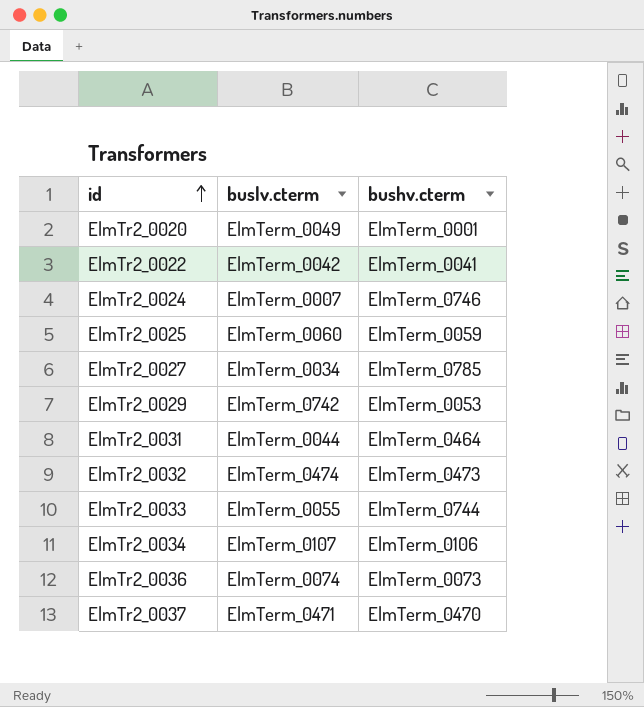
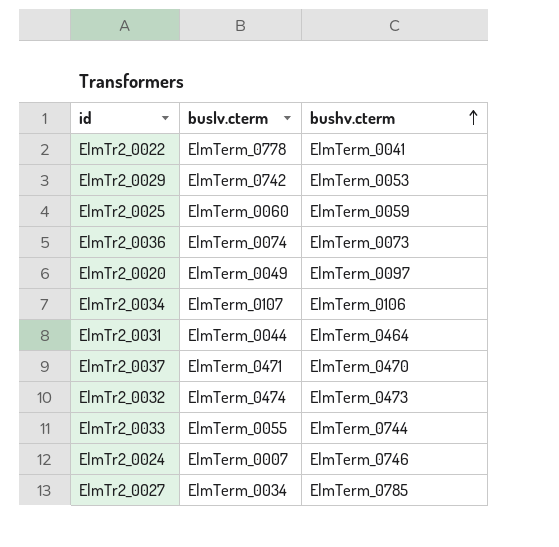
row order: id ascending -> bushv.cterm ascending
ElmTr2_0022 | buslv.cterm: ElmTerm_0042 -> ElmTerm_0778
ElmTr2_0020 | bushv.cterm: ElmTerm_0001 -> ElmTerm_0097

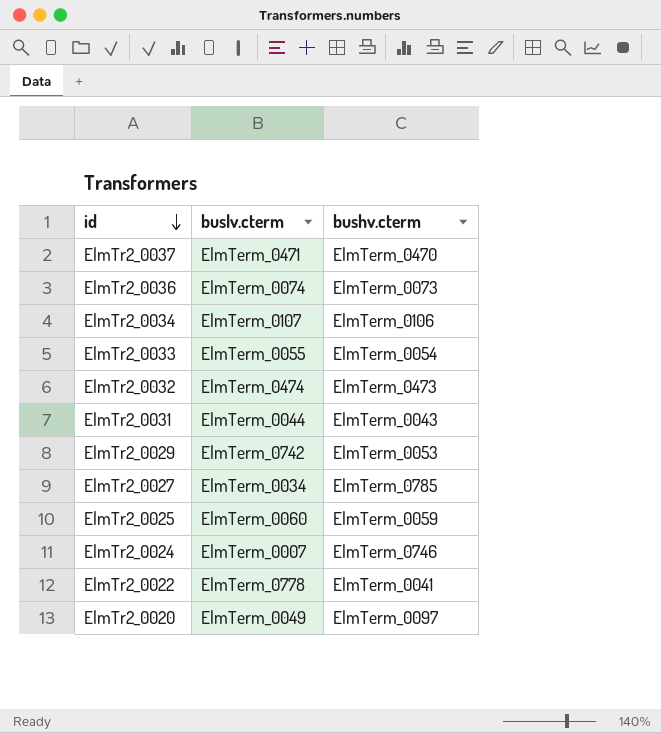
row order: bushv.cterm ascending -> id descending
ElmTr2_0033 | bushv.cterm: ElmTerm_0744 -> ElmTerm_0054
ElmTr2_0031 | bushv.cterm: ElmTerm_0464 -> ElmTerm_0043

